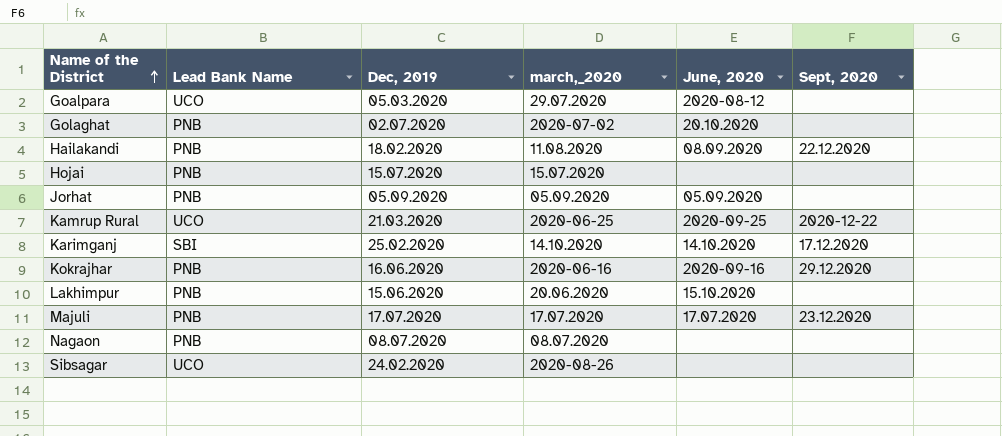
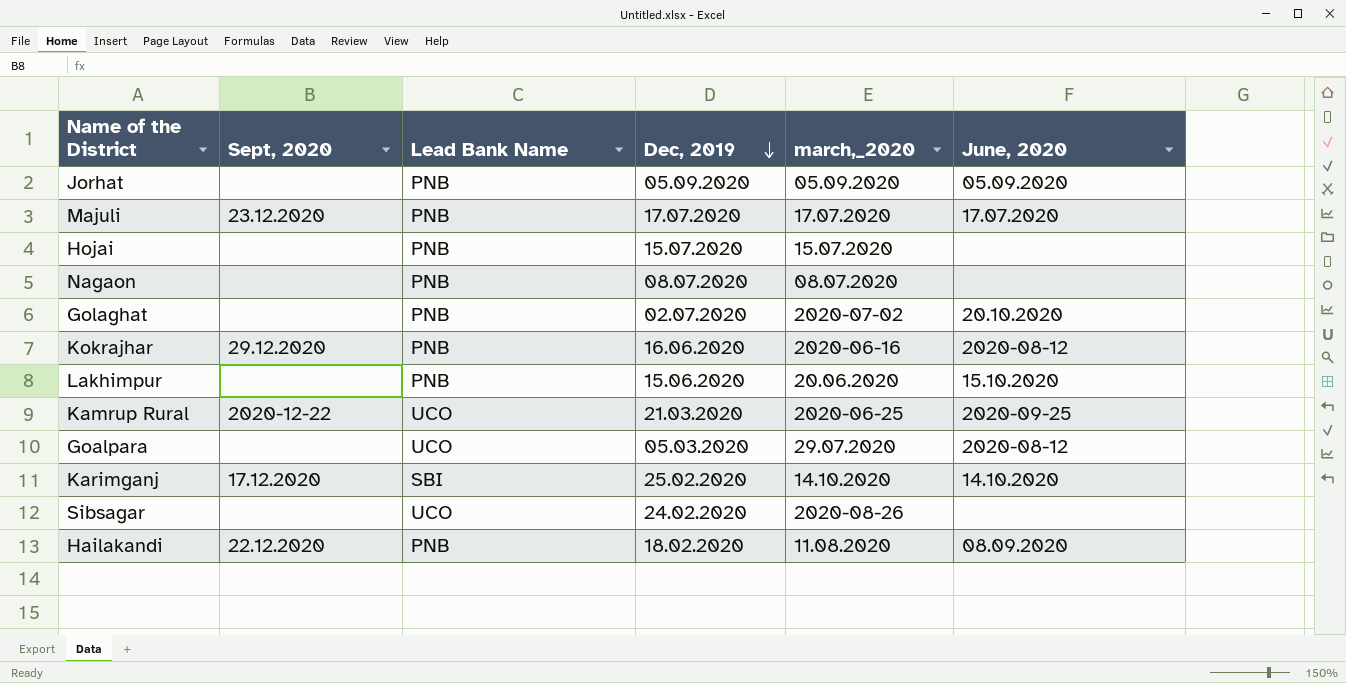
row order: Name of the District ascending -> Dec, 2019 descending
column Sept, 2020 | position: 6 -> 2
Kokrajhar | June, 2020: 2020-09-16 -> 2020-08-12

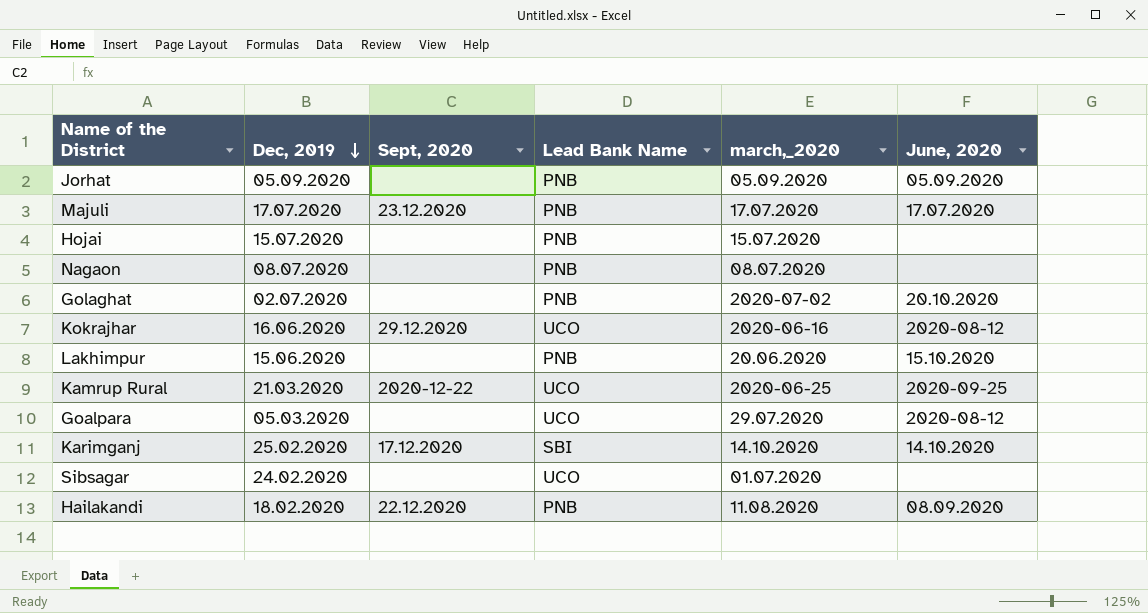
column Dec, 2019 | position: 4 -> 2
Kokrajhar | Lead Bank Name: PNB -> UCO
Sibsagar | march,_2020: 2020-08-26 -> 01.07.2020

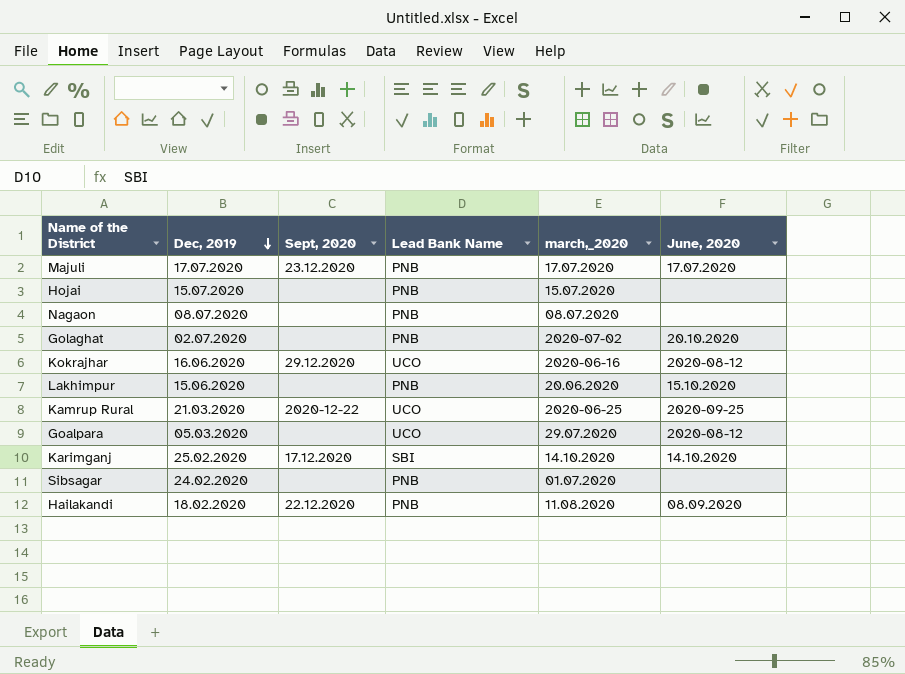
row Jorhat: 05.09.2020 | none | PNB | 05.09.2020 | 05.09.2020 -> none
Sibsagar | Lead Bank Name: UCO -> PNB

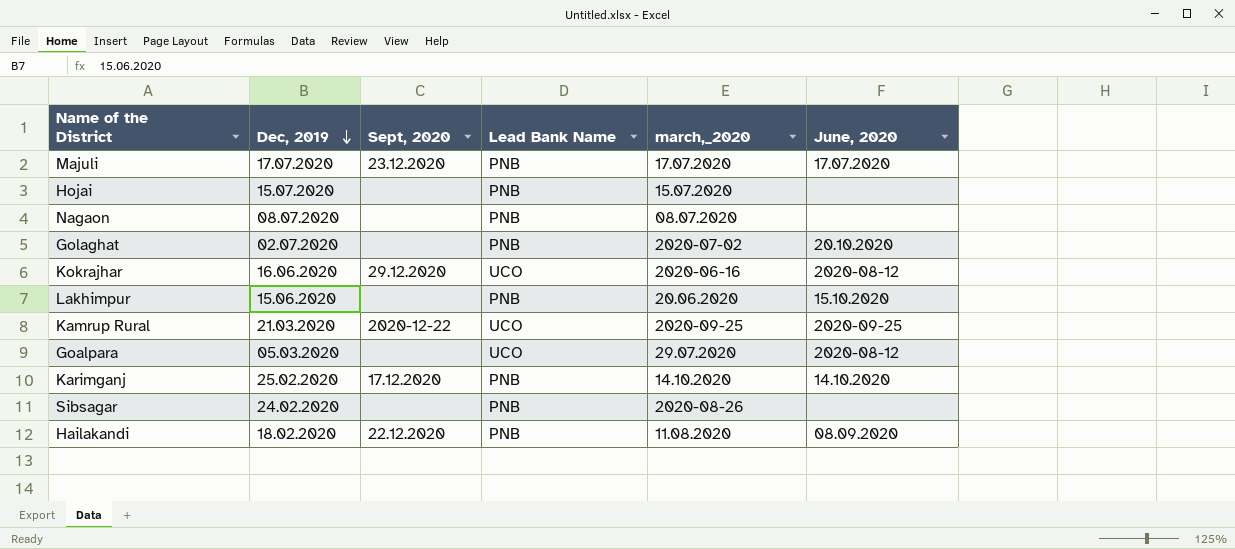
Kamrup Rural | march,_2020: 2020-06-25 -> 2020-09-25
Karimganj | Lead Bank Name: SBI -> PNB
Sibsagar | march,_2020: 01.07.2020 -> 2020-08-26

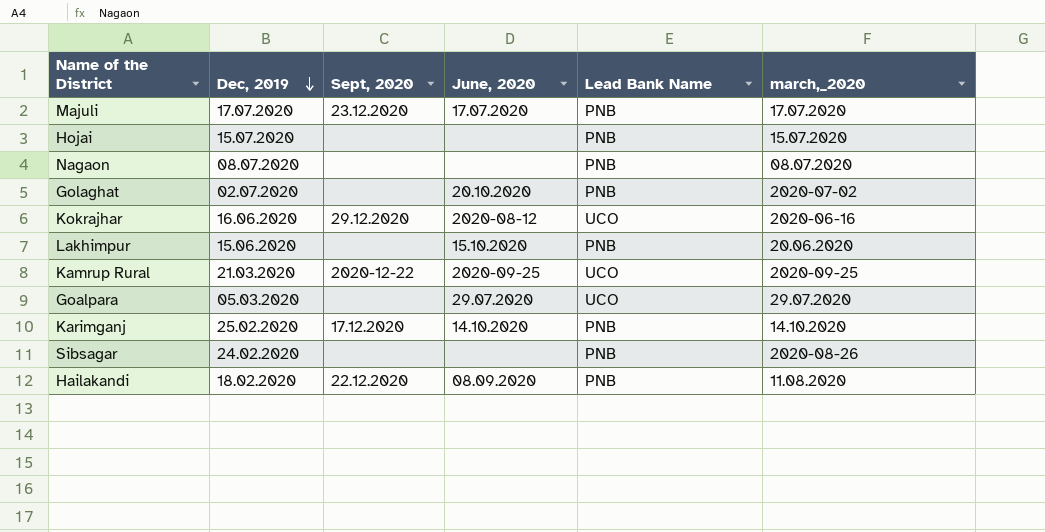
column June, 2020 | position: 6 -> 4
Goalpara | June, 2020: 2020-08-12 -> 29.07.2020

